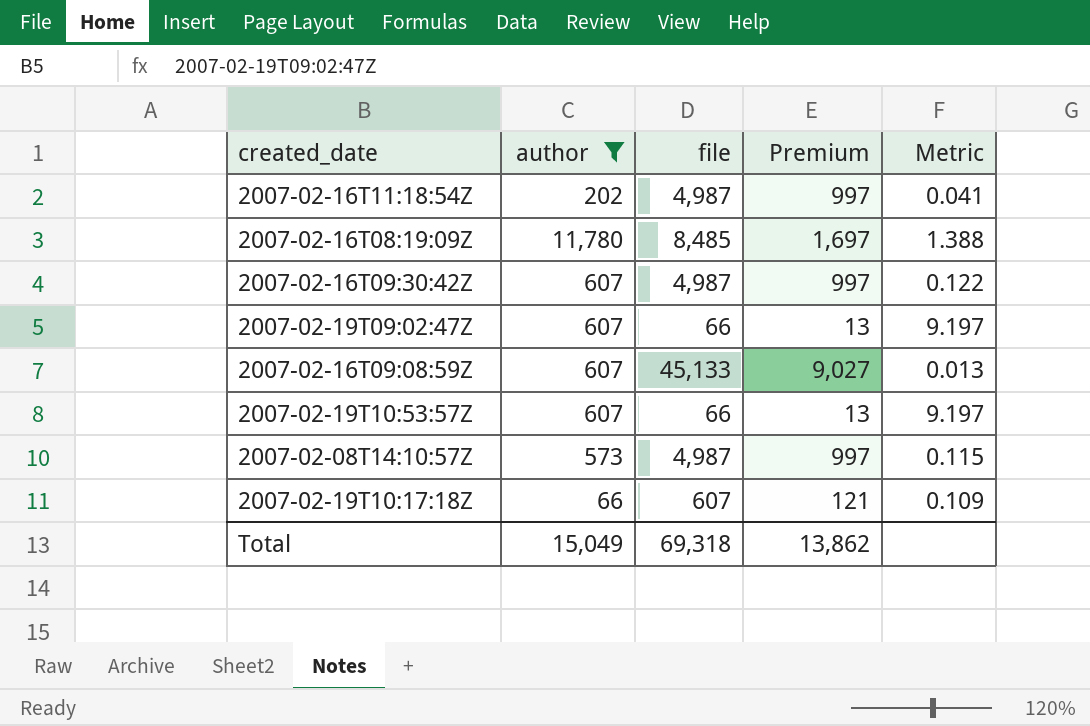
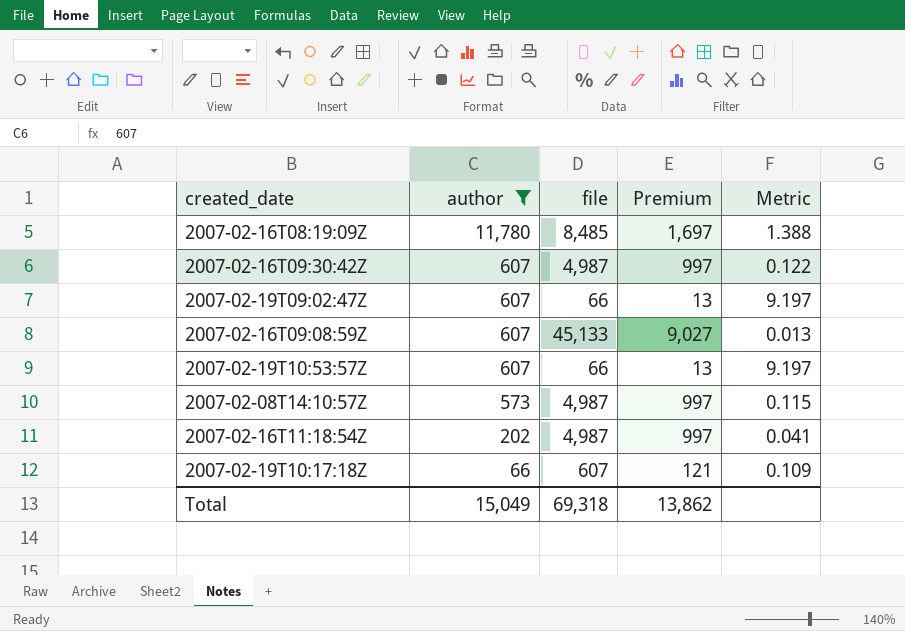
row order: none -> author descending

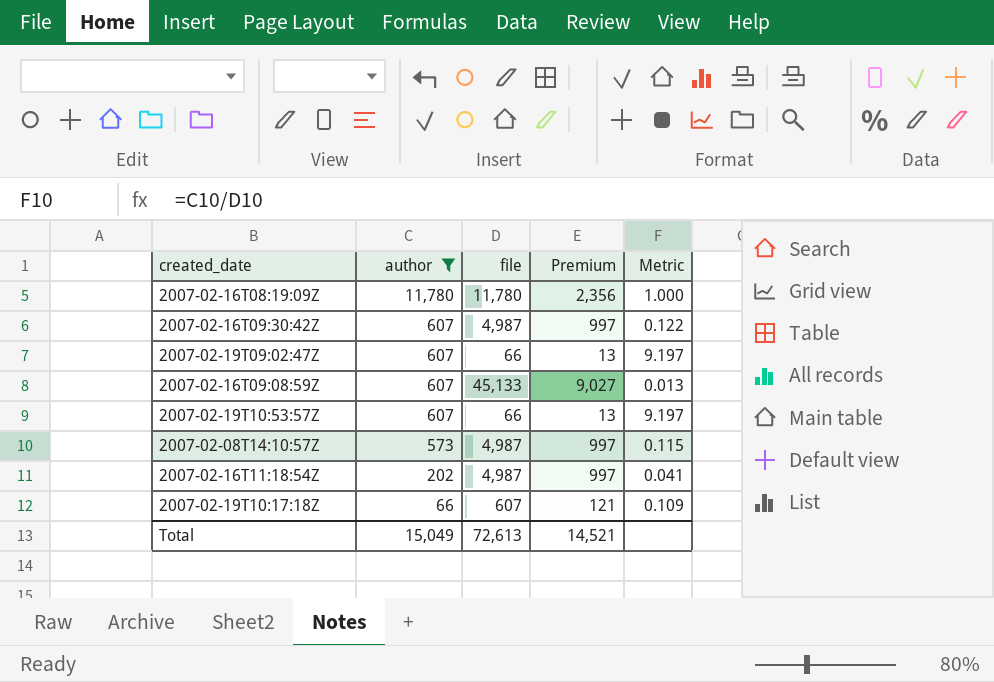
2007-02-16T08:19:09Z | file: 8,485 -> 11,780
2007-02-16T08:19:09Z | Premium: 1,697 -> 2,356
2007-02-16T08:19:09Z | Metric: 1.388 -> 1.000
Total | file: 69,318 -> 72,613
Total | Premium: 13,862 -> 14,521

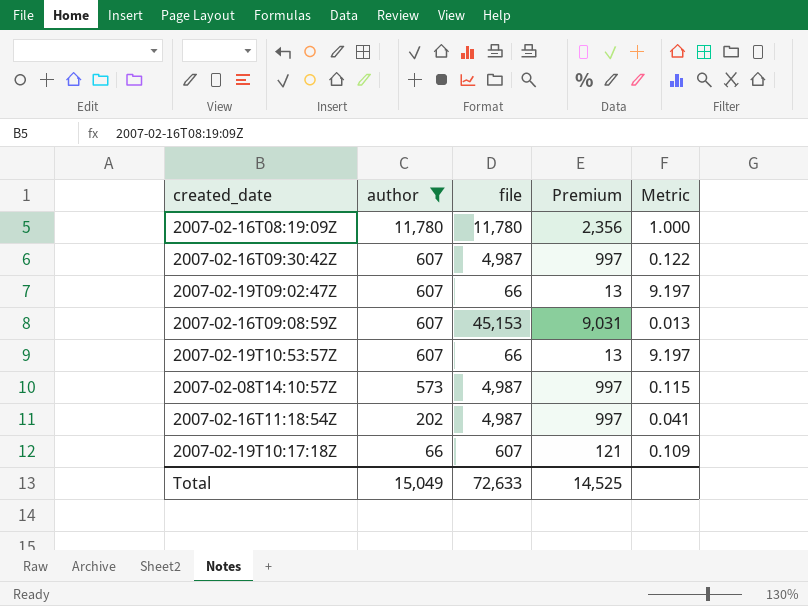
2007-02-16T09:08:59Z | file: 45,133 -> 45,153
2007-02-16T09:08:59Z | Premium: 9,027 -> 9,031
Total | file: 72,613 -> 72,633
Total | Premium: 14,521 -> 14,525

